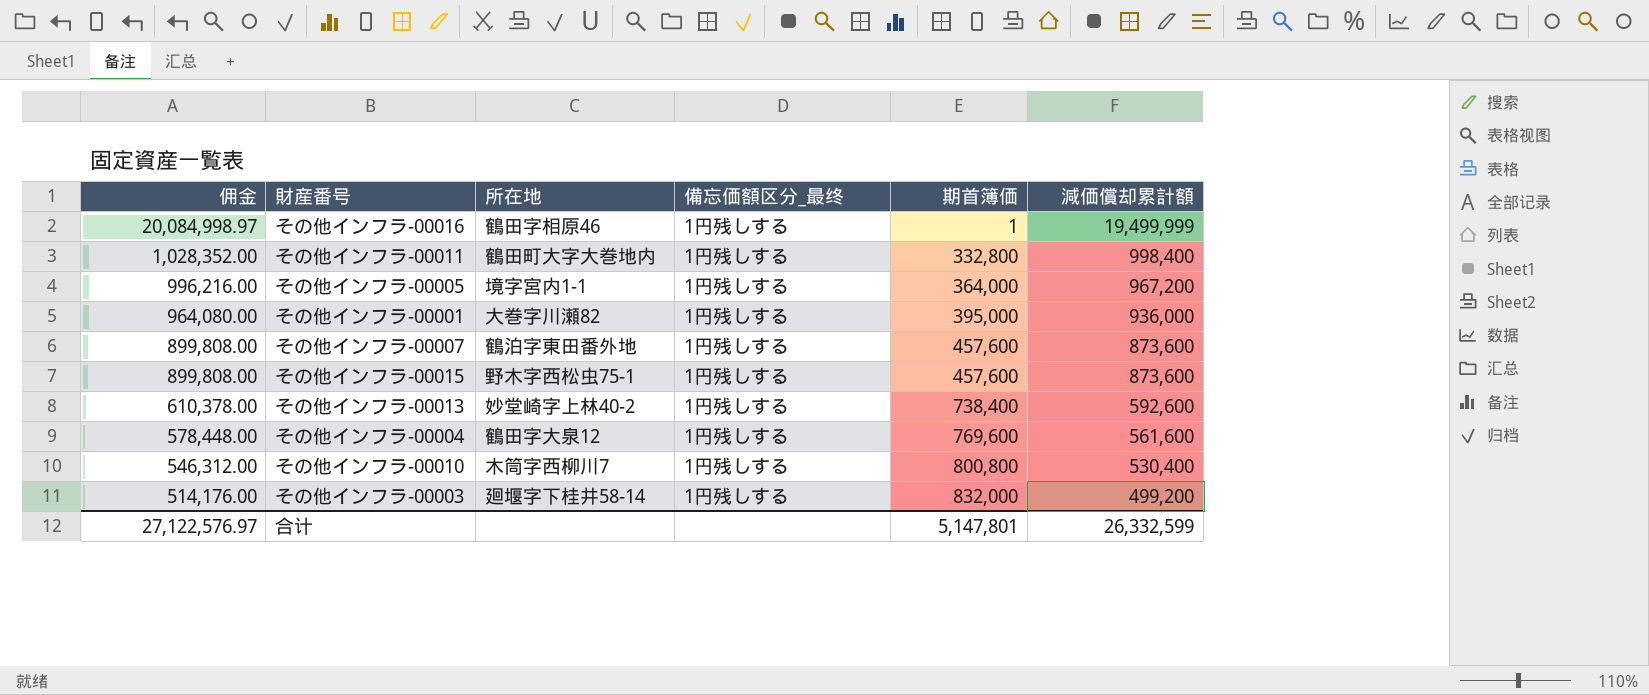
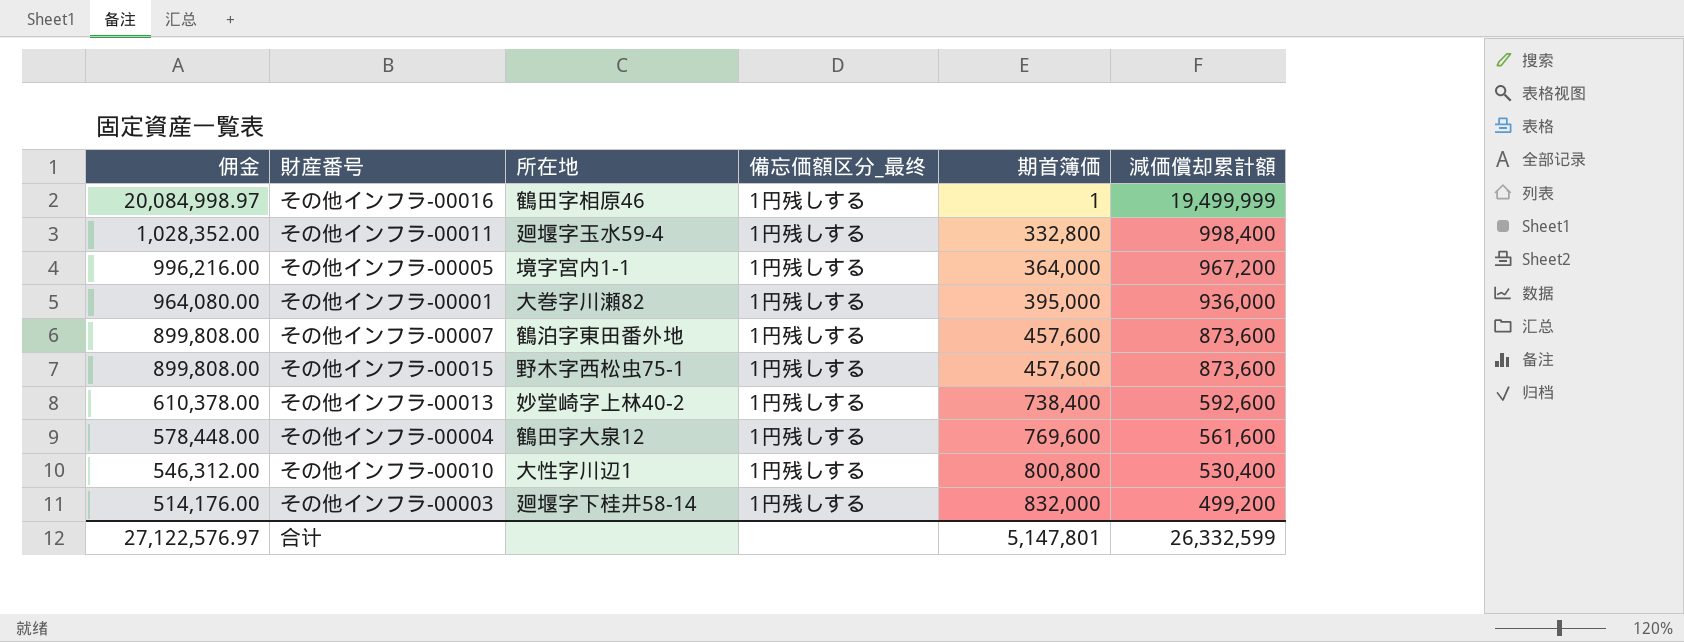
その他インフラ-00011 | 所在地: 鶴田町大字大巻地内 -> 廻堰字玉水59-4
その他インフラ-00010 | 所在地: 木筒字西柳川7 -> 大性字川辺1

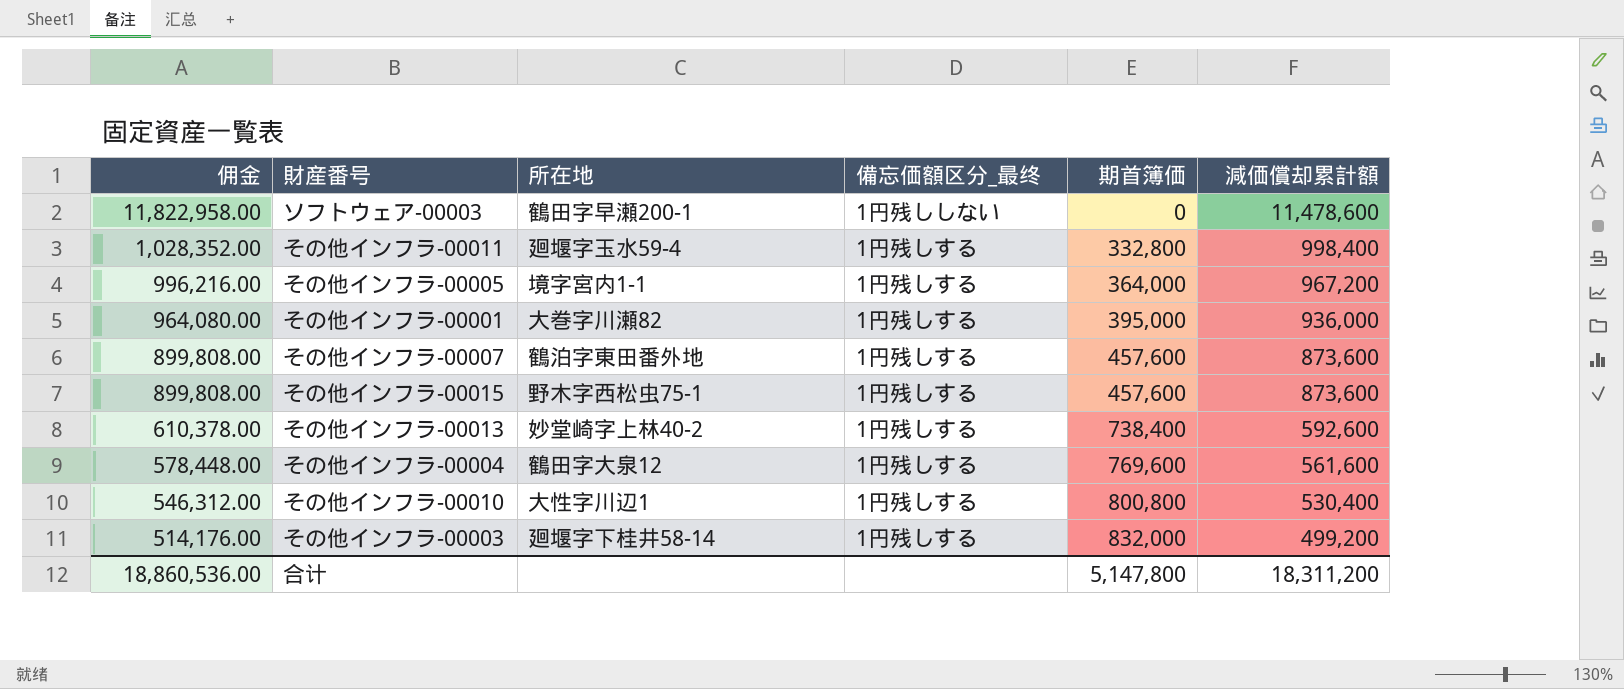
row その他インフラ-00016: 20,084,998.97 | 鶴田字相原46 | 1円残しする | 1 | 19,499,999 -> none
row ソフトウェア-00003: none -> 11,822,958.00 | 鶴田字早瀬200-1 | 1円残ししない | 0 | 11,478,600
合计 | 佣金: 27,122,576.97 -> 18,860,536.00
合计 | 期首簿価: 5,147,801 -> 5,147,800
合计 | 減価償却累計額: 26,332,599 -> 18,311,200

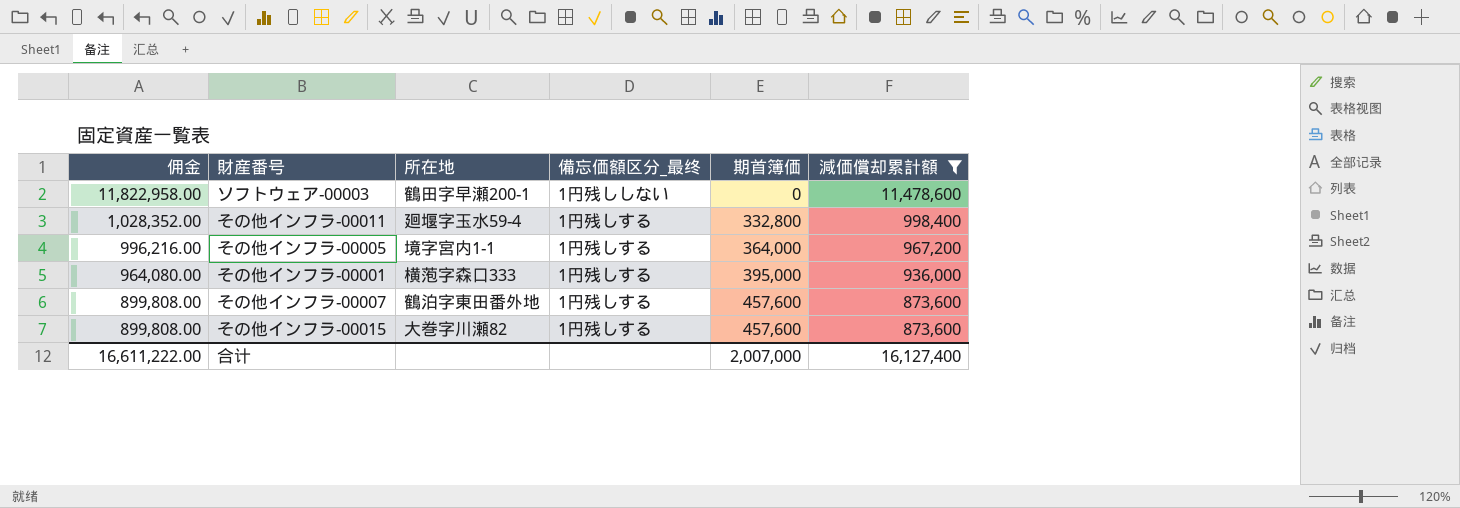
filter: none -> 減価償却累計額 >= 873,600
その他インフラ-00001 | 所在地: 大巻字川瀬82 -> 横萢字森口333
その他インフラ-00015 | 所在地: 野木字西松虫75-1 -> 大巻字川瀬82
合计 | 佣金: 18,860,536.00 -> 16,611,222.00
合计 | 期首簿価: 5,147,800 -> 2,007,000
合计 | 減価償却累計額: 18,311,200 -> 16,127,400

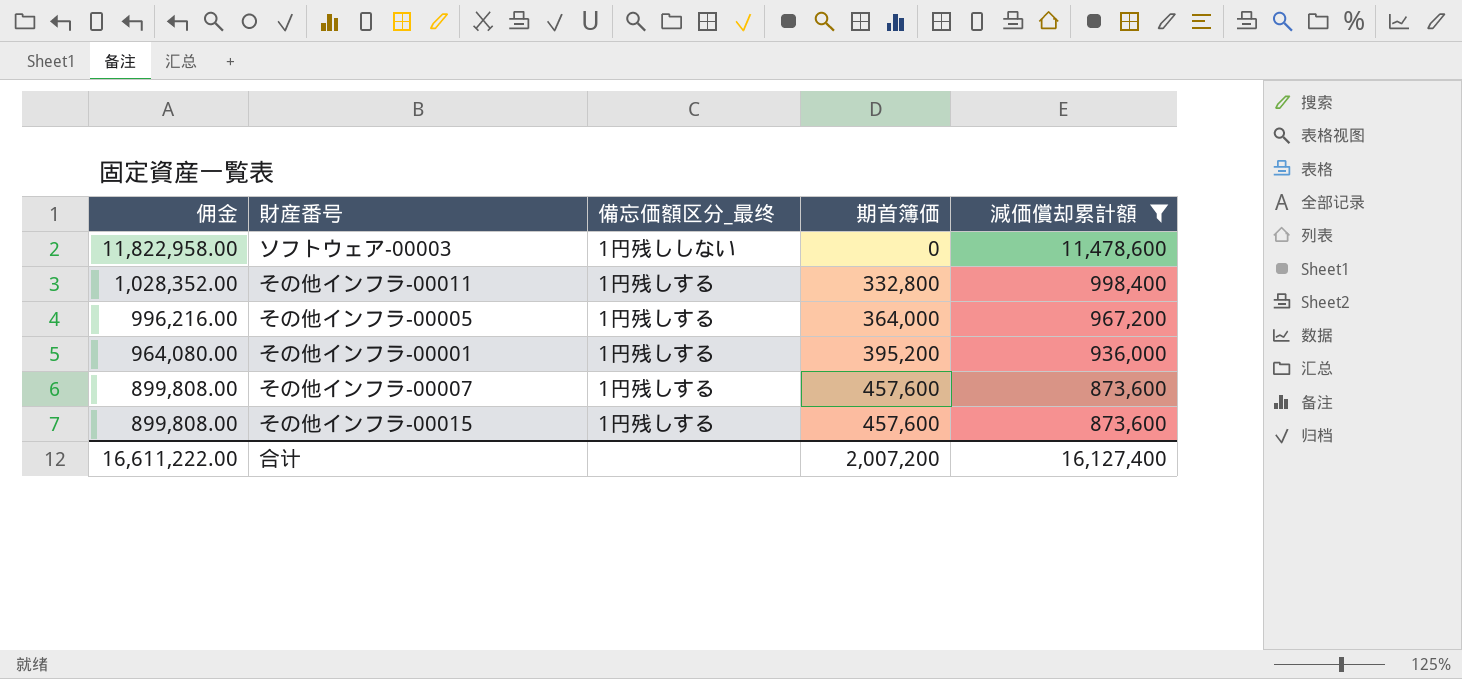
column 所在地 | position: 3 -> none
その他インフラ-00001 | 期首簿価: 395,000 -> 395,200
合计 | 期首簿価: 2,007,000 -> 2,007,200

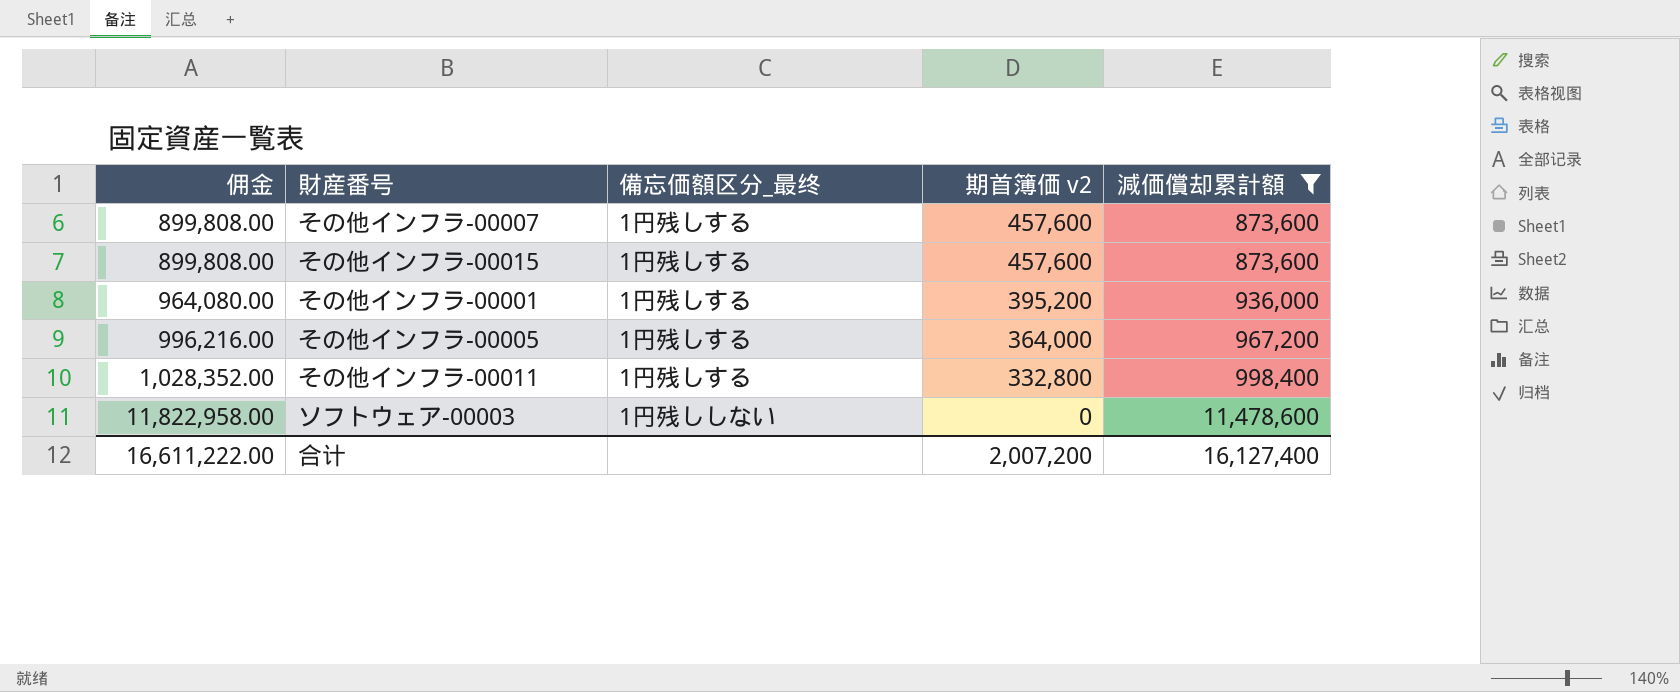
row order: 佣金 descending -> 佣金 ascending
column name: 期首簿価 -> 期首簿価 v2

